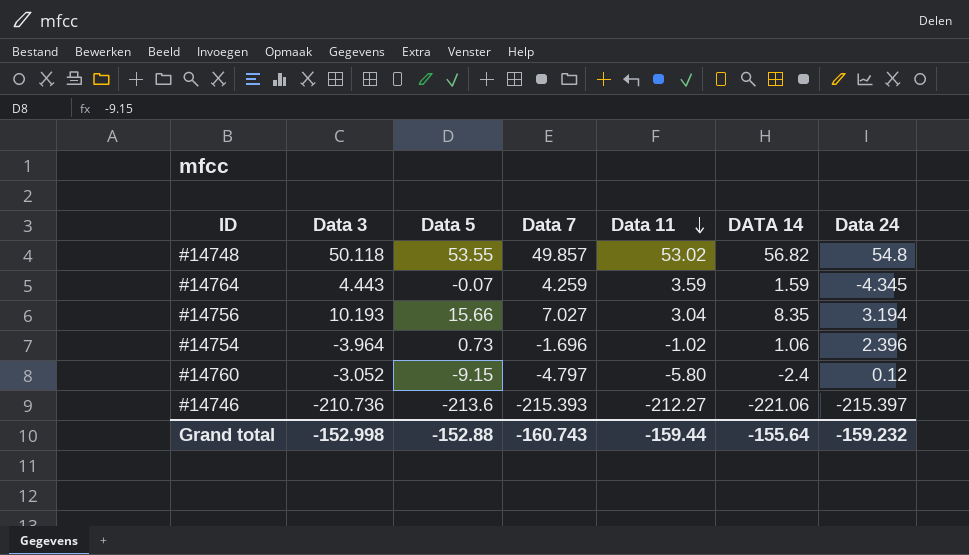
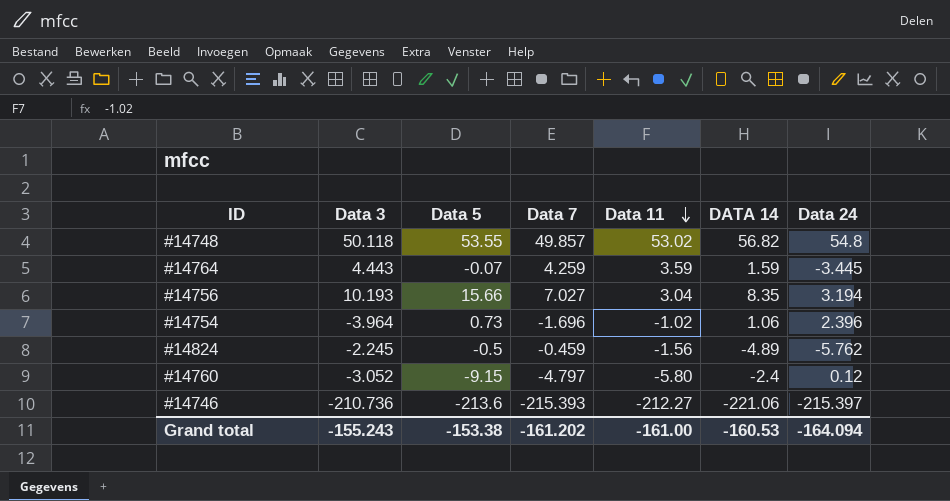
#14764 | Data 24: -4.345 -> -3.445
row #14824: none -> -2.245 | -0.5 | -0.459 | -1.56 | -4.89 | -5.762
Grand total | Data 3: -152.998 -> -155.243
Grand total | Data 5: -152.88 -> -153.38
Grand total | Data 7: -160.743 -> -161.202
Grand total | Data 11: -159.44 -> -161.00
Grand total | DATA 14: -155.64 -> -160.53
Grand total | Data 24: -159.232 -> -164.094

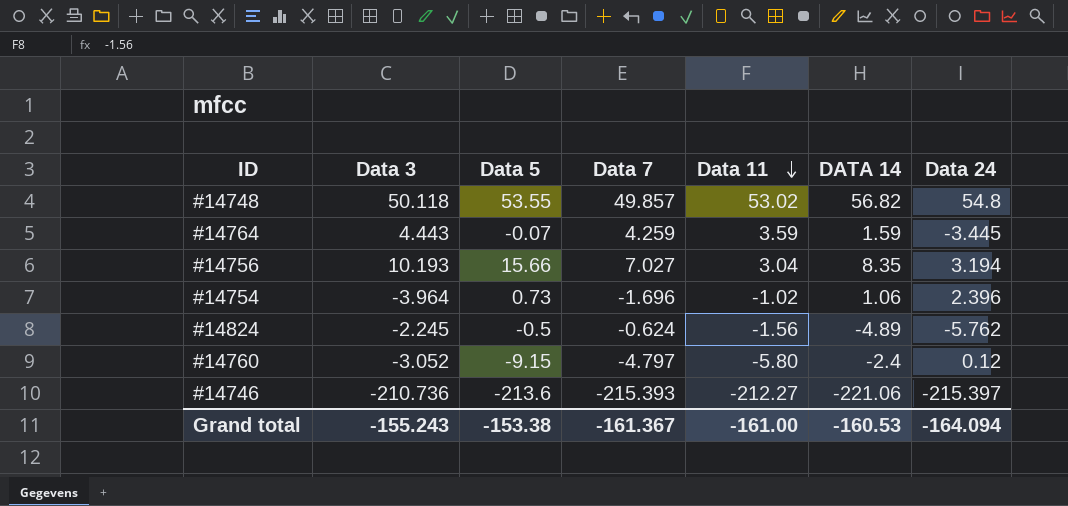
#14824 | Data 7: -0.459 -> -0.624
Grand total | Data 7: -161.202 -> -161.367

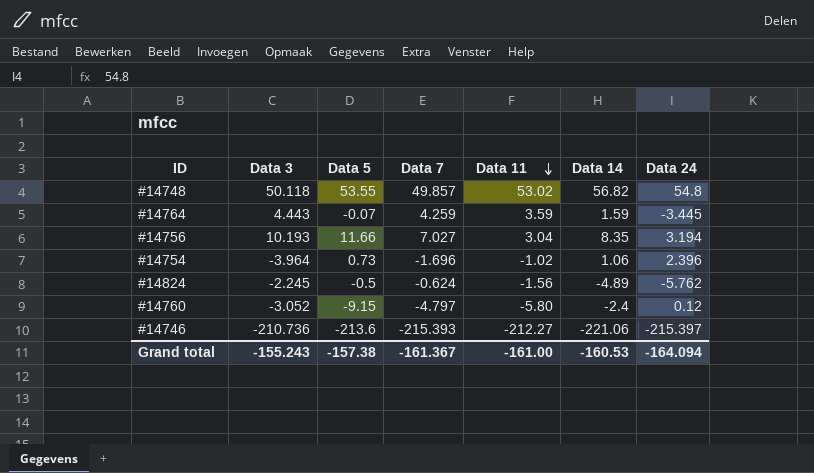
column name: DATA 14 -> Data 14
#14756 | Data 5: 15.66 -> 11.66
Grand total | Data 5: -153.38 -> -157.38

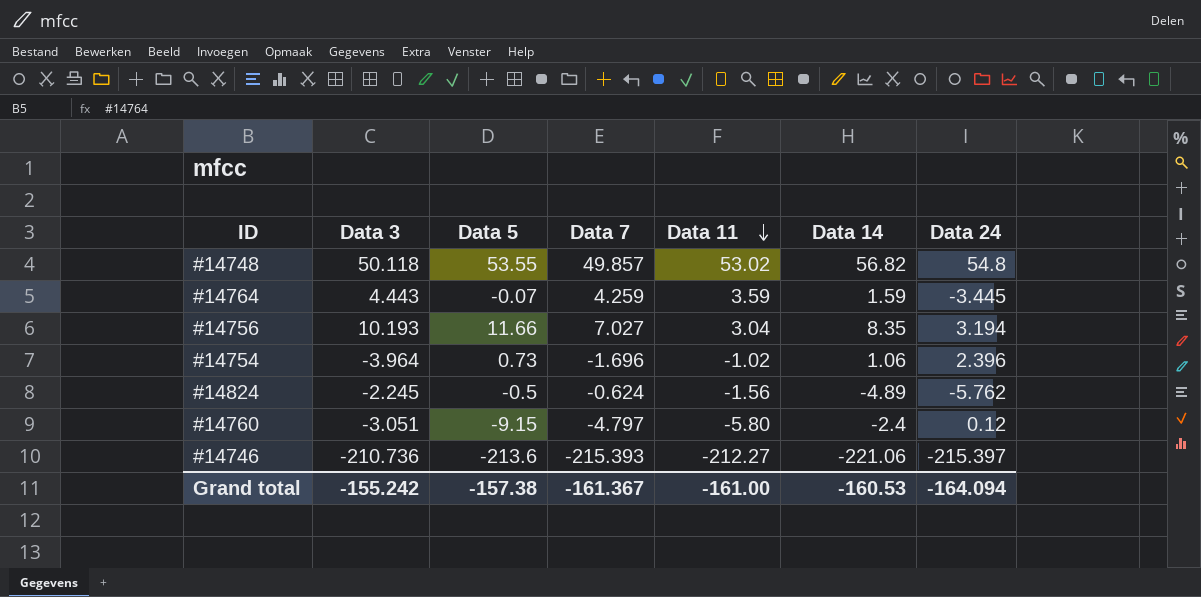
#14760 | Data 3: -3.052 -> -3.051
Grand total | Data 3: -155.243 -> -155.242

